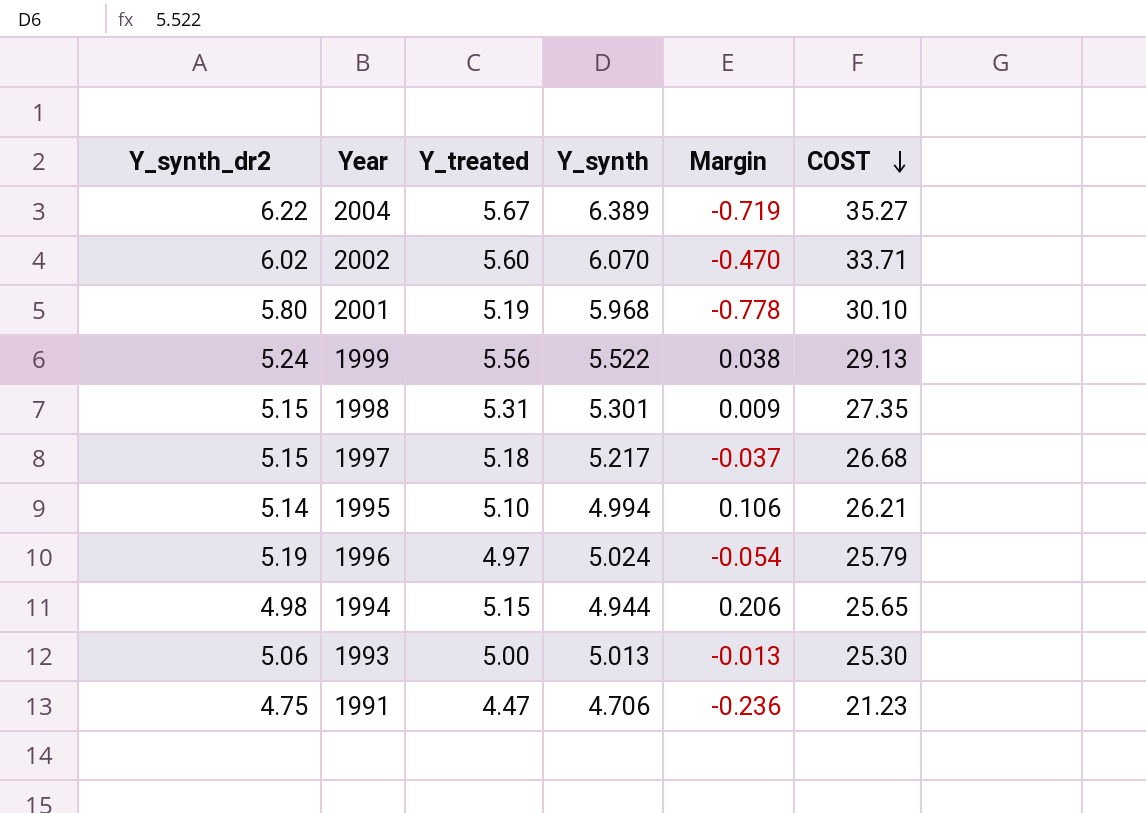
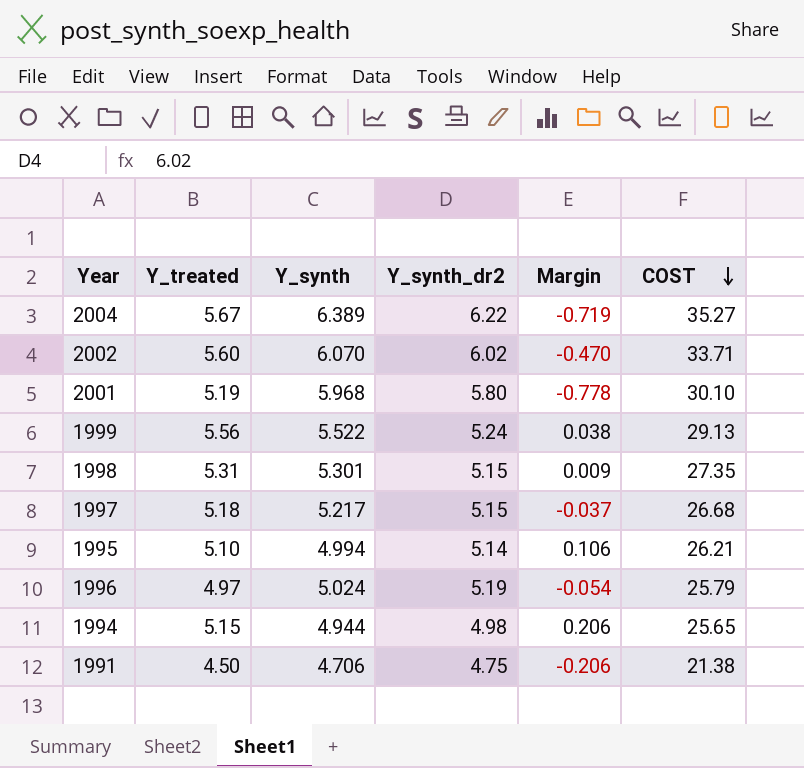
column Y_synth_dr2 | position: 1 -> 4
row 1993: 5.06 | 5.00 | 5.013 | -0.013 | 25.30 -> none
1991 | Y_treated: 4.47 -> 4.50
1991 | Margin: -0.236 -> -0.206
1991 | COST: 21.23 -> 21.38

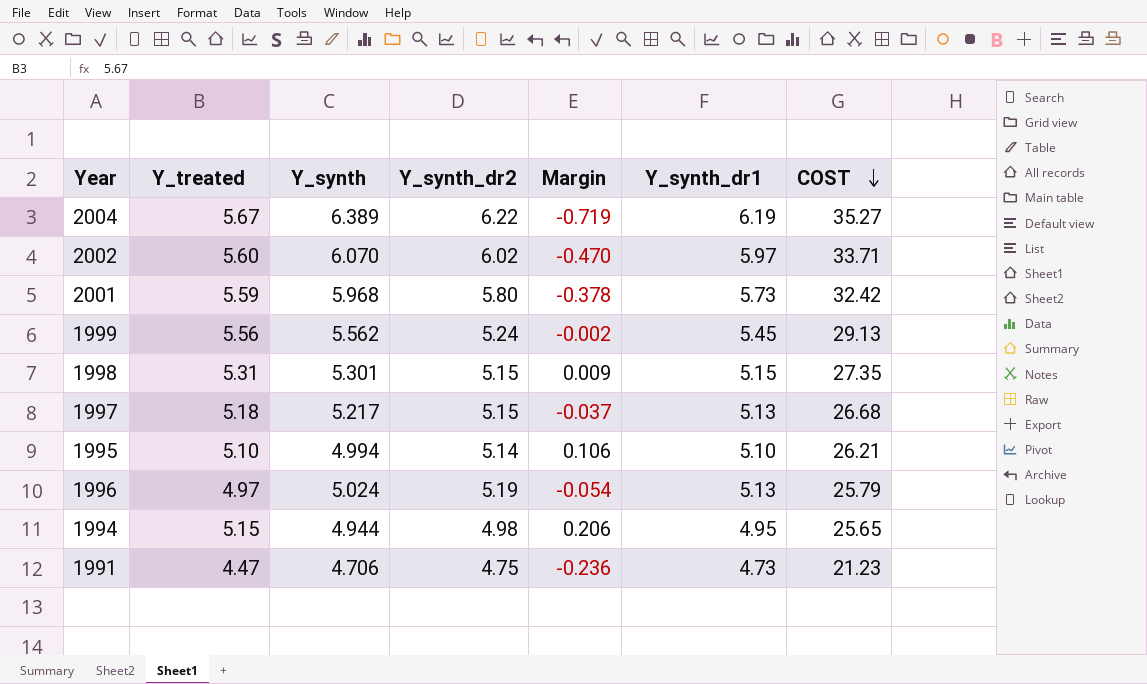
column Y_synth_dr1 | position: none -> 6
2001 | Y_treated: 5.19 -> 5.59
2001 | Margin: -0.778 -> -0.378
2001 | COST: 30.10 -> 32.42
1999 | Y_synth: 5.522 -> 5.562
1999 | Margin: 0.038 -> -0.002
1991 | Y_treated: 4.50 -> 4.47
1991 | Margin: -0.206 -> -0.236
1991 | COST: 21.38 -> 21.23

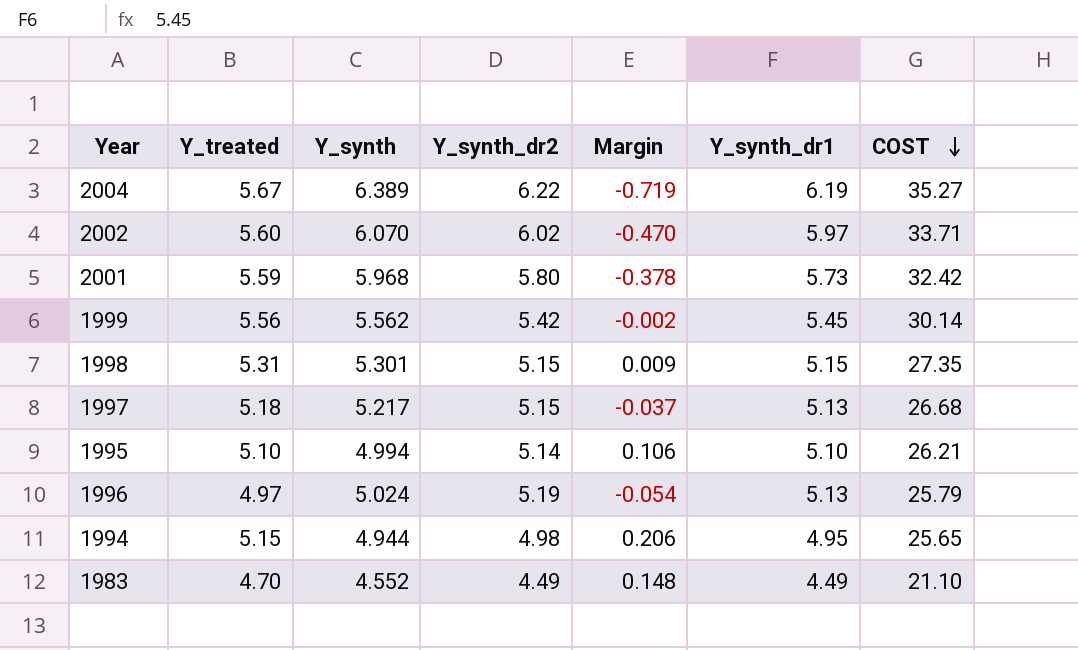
row 1991: 4.47 | 4.706 | 4.75 | -0.236 | 4.73 | 21.23 -> none
1999 | Y_synth_dr2: 5.24 -> 5.42
1999 | COST: 29.13 -> 30.14
row 1983: none -> 4.70 | 4.552 | 4.49 | 0.148 | 4.49 | 21.10

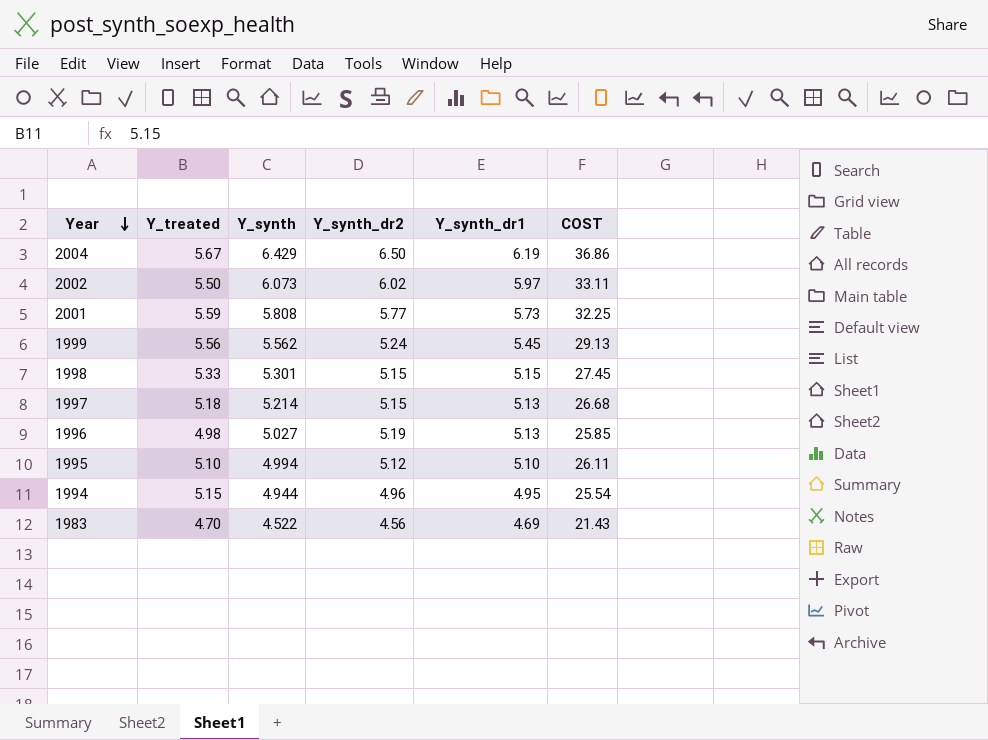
row order: COST descending -> Year descending
column Margin | formula: [Y_treated] - [Y_synth] -> none
2004 | Y_synth: 6.389 -> 6.429
2004 | Y_synth_dr2: 6.22 -> 6.50
2004 | COST: 35.27 -> 36.86
2002 | Y_treated: 5.60 -> 5.50
2002 | Y_synth: 6.070 -> 6.073
2002 | COST: 33.71 -> 33.11
2001 | Y_synth: 5.968 -> 5.808
2001 | Y_synth_dr2: 5.80 -> 5.77
2001 | COST: 32.42 -> 32.25
1999 | Y_synth_dr2: 5.42 -> 5.24
1999 | COST: 30.14 -> 29.13
1998 | Y_treated: 5.31 -> 5.33
1998 | COST: 27.35 -> 27.45
1997 | Y_synth: 5.217 -> 5.214
1996 | Y_treated: 4.97 -> 4.98
1996 | Y_synth: 5.024 -> 5.027
1996 | COST: 25.79 -> 25.85
1995 | Y_synth_dr2: 5.14 -> 5.12
1995 | COST: 26.21 -> 26.11
1994 | Y_synth_dr2: 4.98 -> 4.96
1994 | COST: 25.65 -> 25.54
1983 | Y_synth: 4.552 -> 4.522
1983 | Y_synth_dr2: 4.49 -> 4.56
1983 | Y_synth_dr1: 4.49 -> 4.69
1983 | COST: 21.10 -> 21.43

